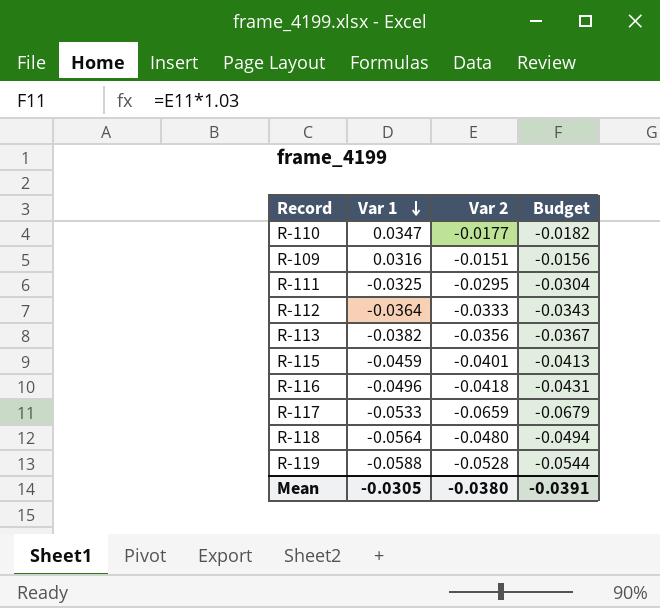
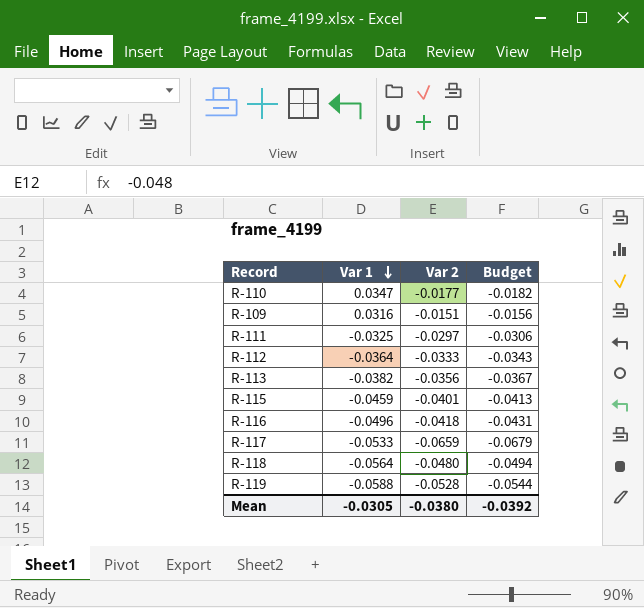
R-111 | Var 2: -0.0295 -> -0.0297
R-111 | Budget: -0.0304 -> -0.0306
Mean | Budget: -0.0391 -> -0.0392

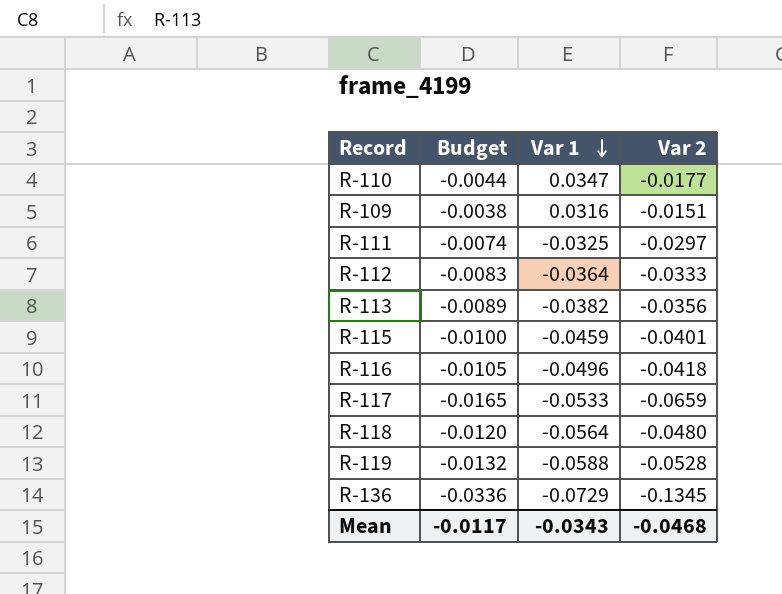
column Budget | formula: [Var 2] * 1.03 -> [Var 2] * 0.25
column Budget | position: 4 -> 2
row R-136: none -> -0.0336 | -0.0729 | -0.1345
Mean | Budget: -0.0392 -> -0.0117
Mean | Var 1: -0.0305 -> -0.0343
Mean | Var 2: -0.0380 -> -0.0468

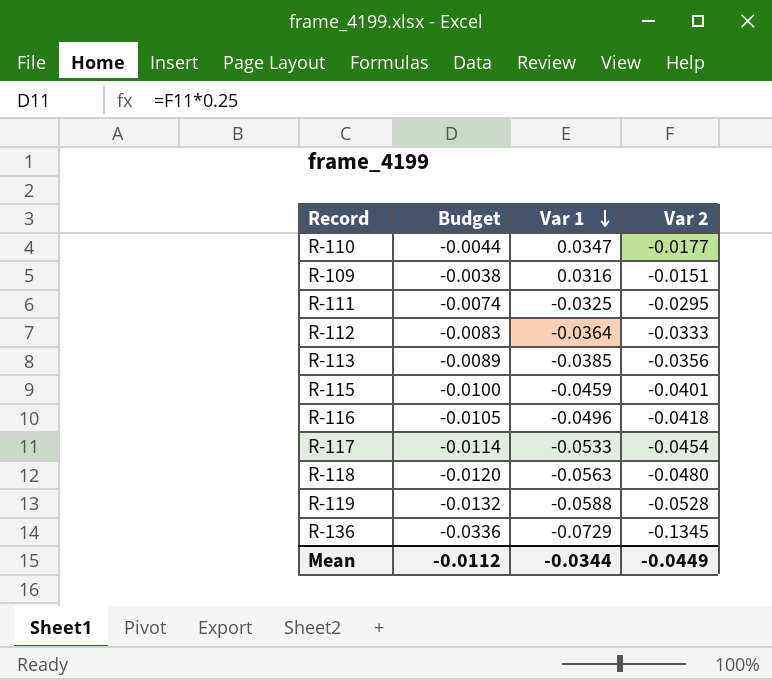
R-111 | Var 2: -0.0297 -> -0.0295
R-113 | Var 1: -0.0382 -> -0.0385
R-117 | Budget: -0.0165 -> -0.0114
R-117 | Var 2: -0.0659 -> -0.0454
R-118 | Var 1: -0.0564 -> -0.0563
Mean | Budget: -0.0117 -> -0.0112
Mean | Var 1: -0.0343 -> -0.0344
Mean | Var 2: -0.0468 -> -0.0449

